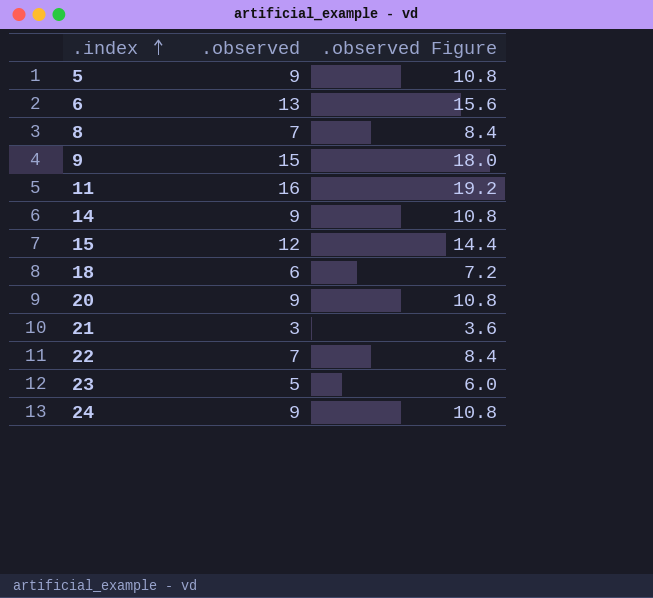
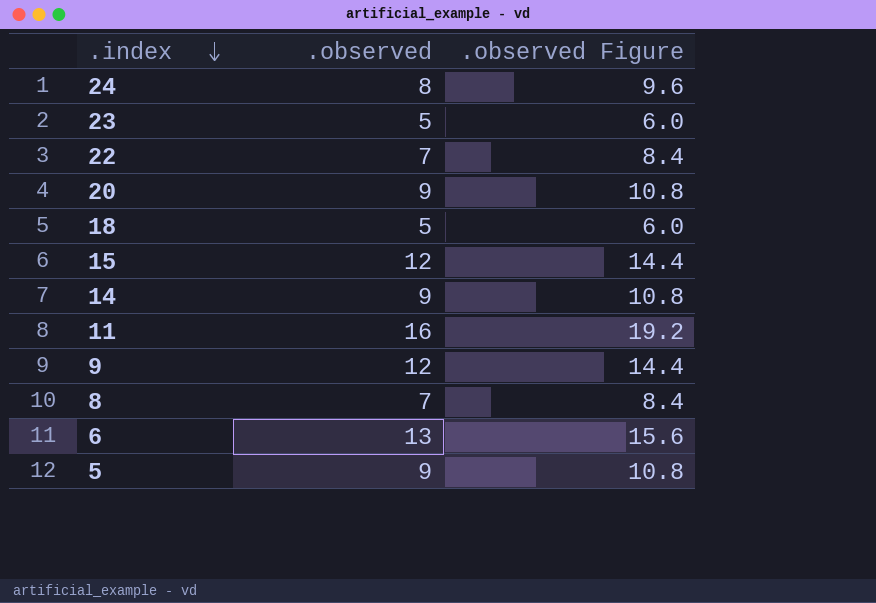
row order: .index ascending -> .index descending
row 21: 3 | 3.6 -> none
24 | .observed: 9 -> 8
24 | .observed Figure: 10.8 -> 9.6
18 | .observed: 6 -> 5
18 | .observed Figure: 7.2 -> 6.0
9 | .observed: 15 -> 12
9 | .observed Figure: 18.0 -> 14.4

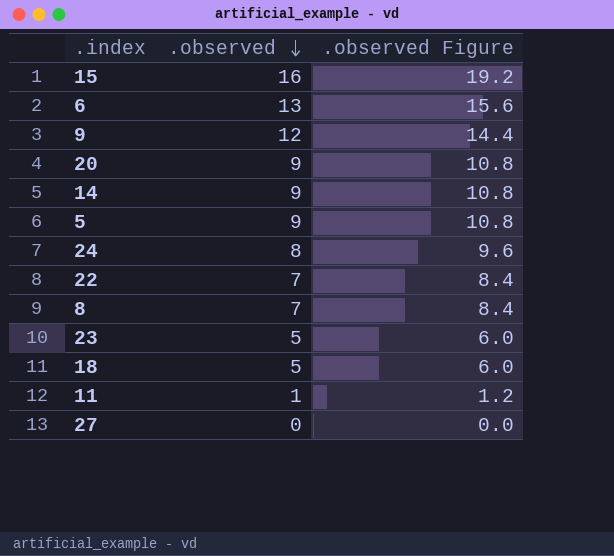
row order: .index descending -> .observed descending
15 | .observed: 12 -> 16
15 | .observed Figure: 14.4 -> 19.2
11 | .observed: 16 -> 1
11 | .observed Figure: 19.2 -> 1.2
row 27: none -> 0 | 0.0

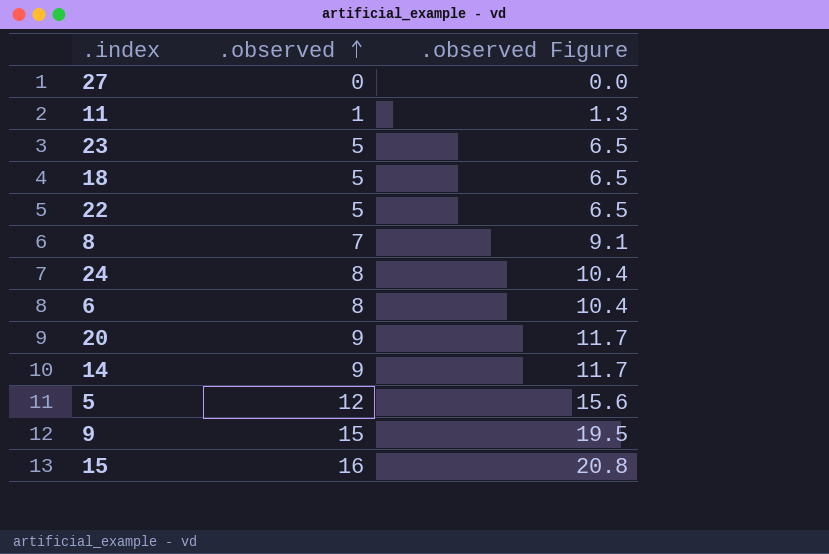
row order: .observed descending -> .observed ascending
column .observed Figure | formula: [.observed] * 1.2 -> [.observed] * 1.3
22 | .observed: 7 -> 5
6 | .observed: 13 -> 8
5 | .observed: 9 -> 12
9 | .observed: 12 -> 15

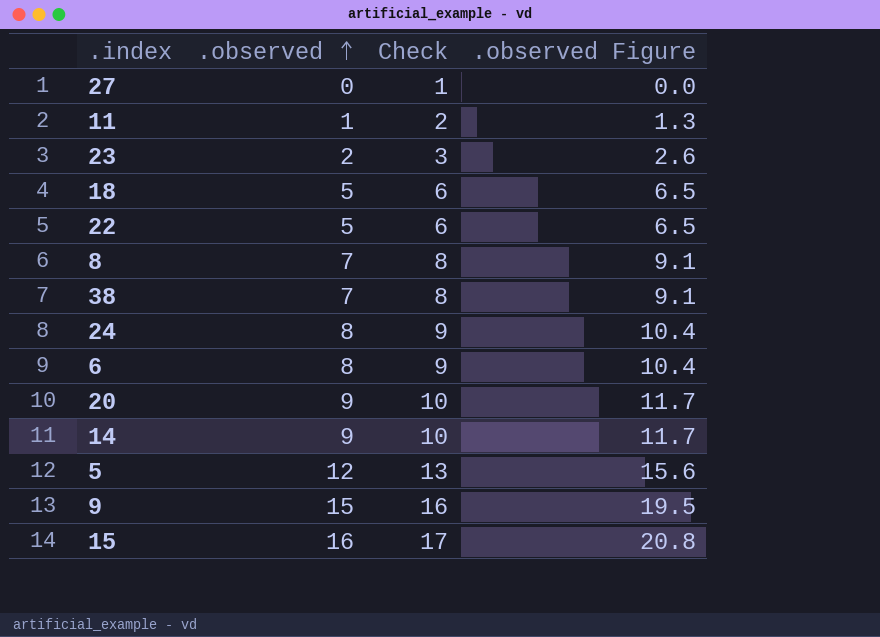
column Check | formula: none -> [.observed] + 1
23 | .observed: 5 -> 2
23 | .observed Figure: 6.5 -> 2.6
row 38: none -> 7 | 8 | 9.1

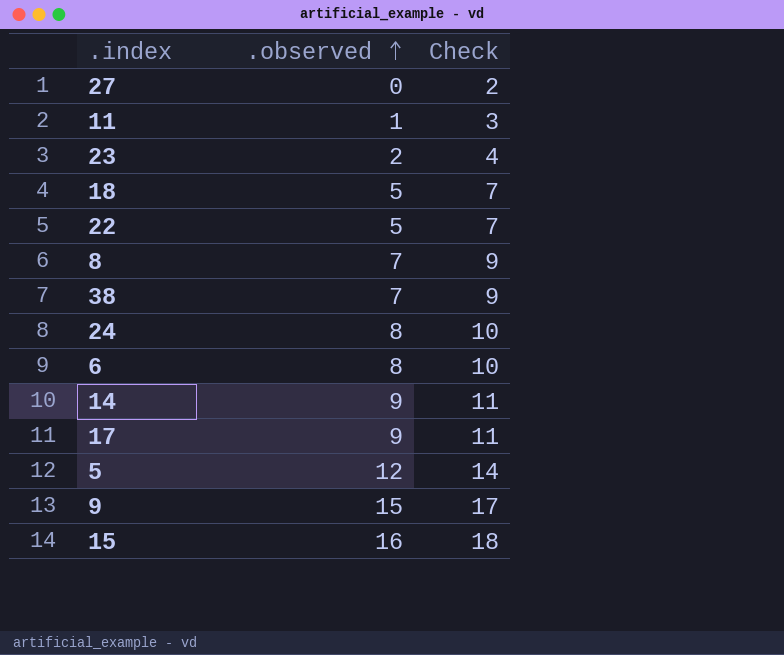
column .observed Figure | formula: [.observed] * 1.3 -> none
column Check | formula: [.observed] + 1 -> [.observed] + 2
row 20: 9 | 10 | 11.7 -> none
row 17: none -> 9 | 11

